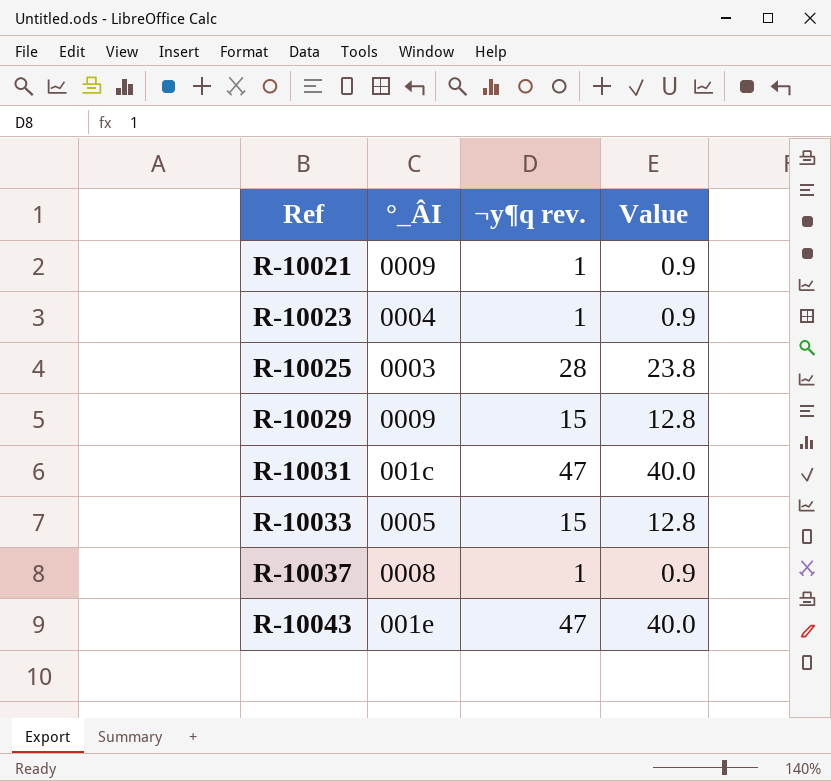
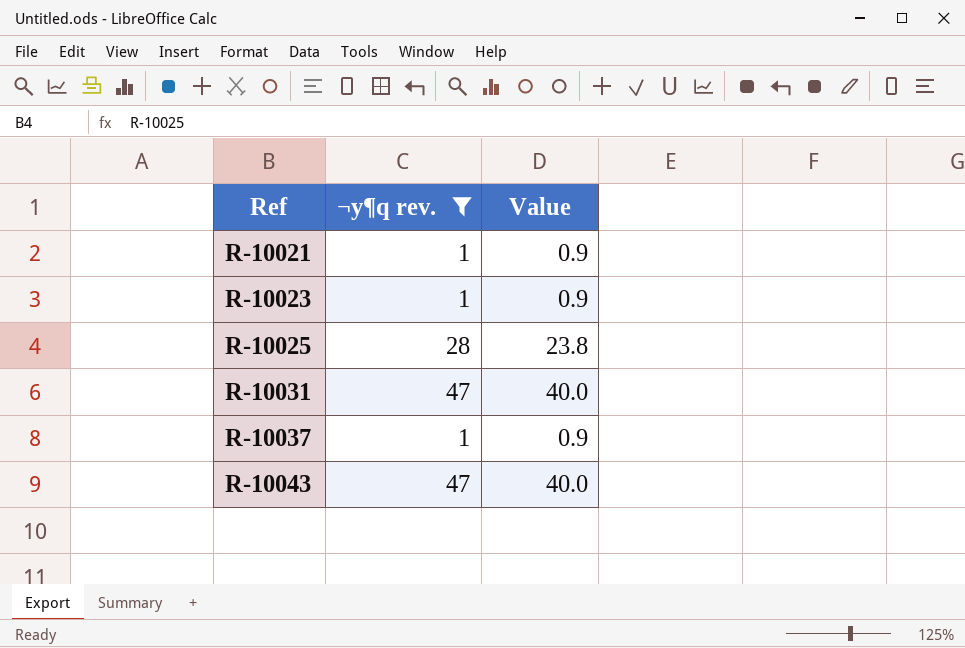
filter: none -> ¬y¶q rev. != 15
column °_ÂI | position: 2 -> none

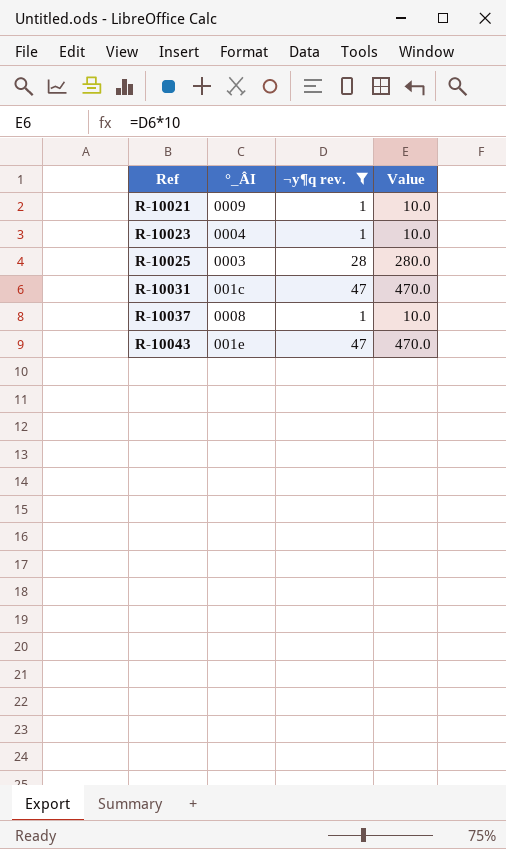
column °_ÂI | position: none -> 2
column Value | formula: [¬y¶q rev.] * 0.85 -> [¬y¶q rev.] * 10

